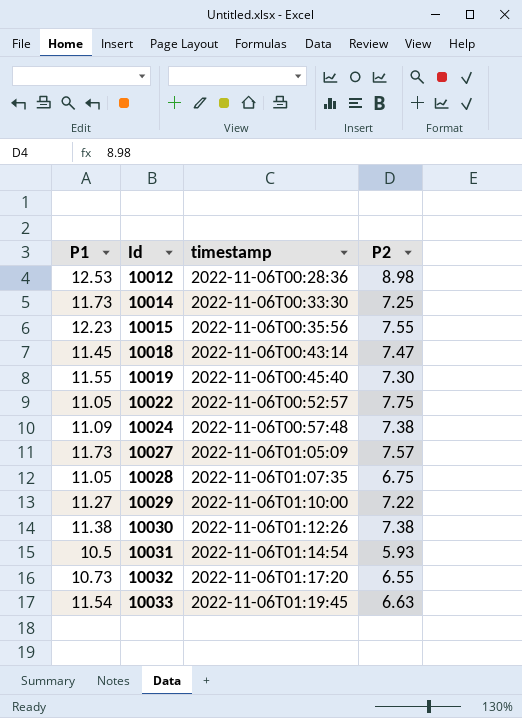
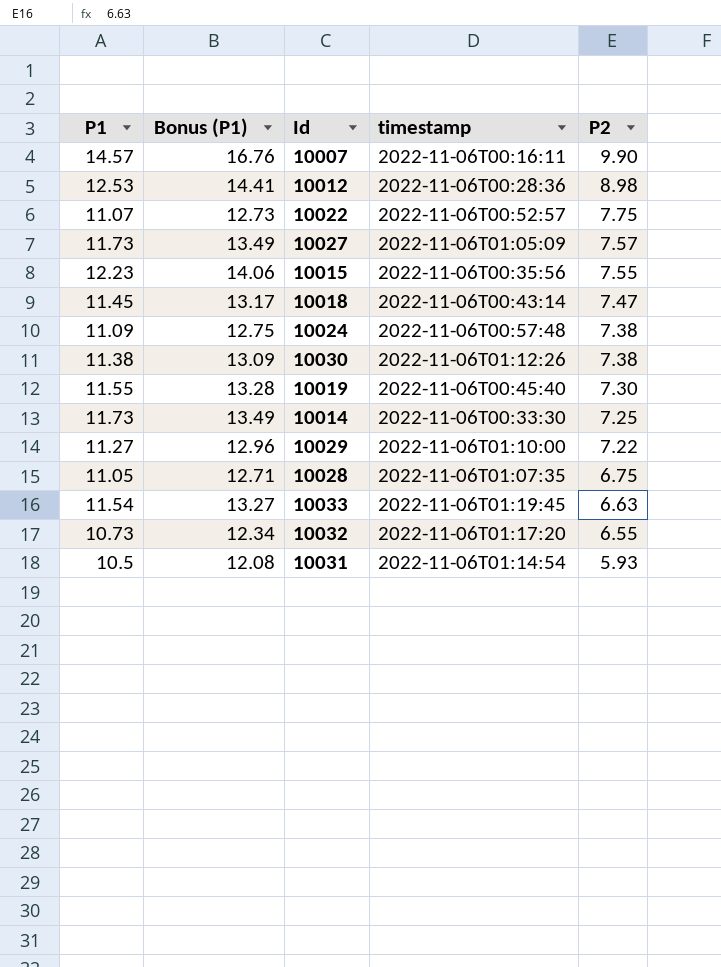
row order: Id ascending -> P2 descending
column Bonus (P1) | formula: none -> [P1] * 1.15
row 10007: none -> 14.57 | 16.76 | 2022-11-06T00:16:11 | 9.90
10022 | P1: 11.05 -> 11.07

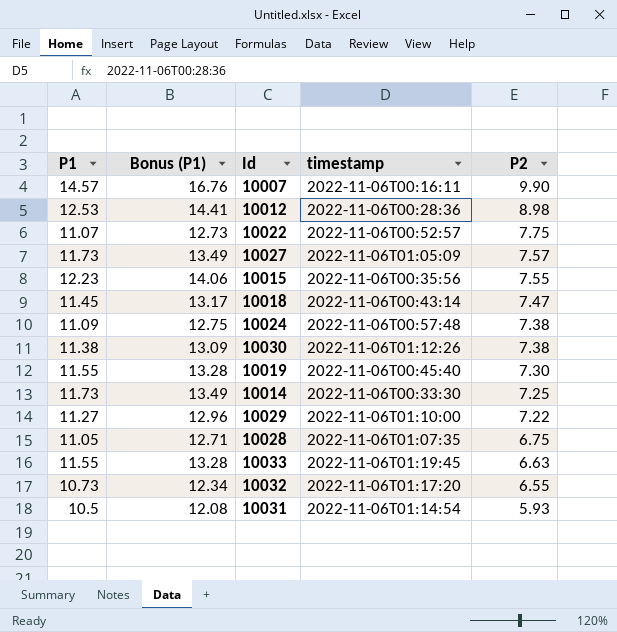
10033 | P1: 11.54 -> 11.55
10033 | Bonus (P1): 13.27 -> 13.28

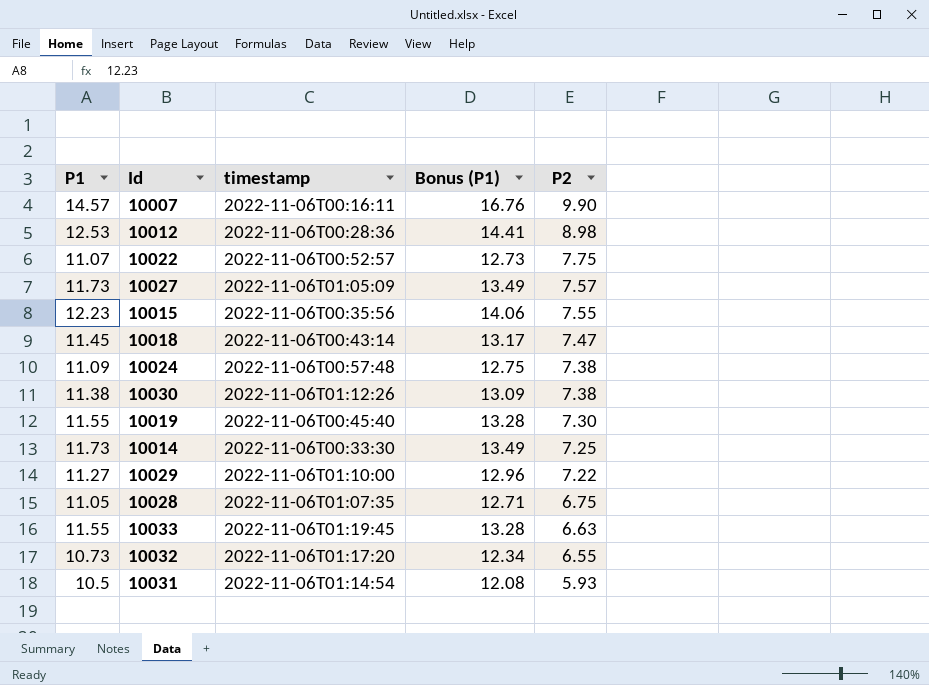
column Bonus (P1) | position: 2 -> 4

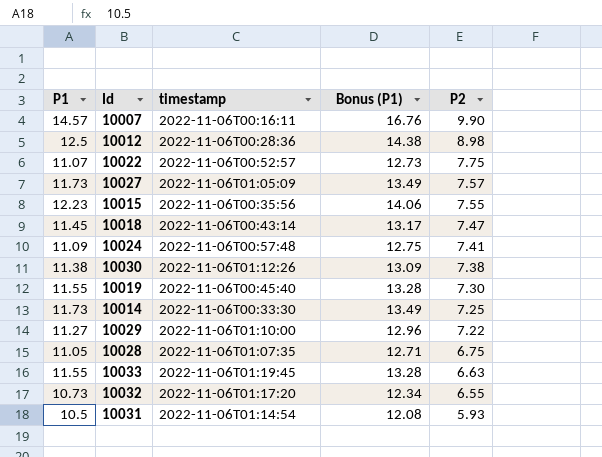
10012 | P1: 12.53 -> 12.5
10012 | Bonus (P1): 14.41 -> 14.38
10024 | P2: 7.38 -> 7.41

